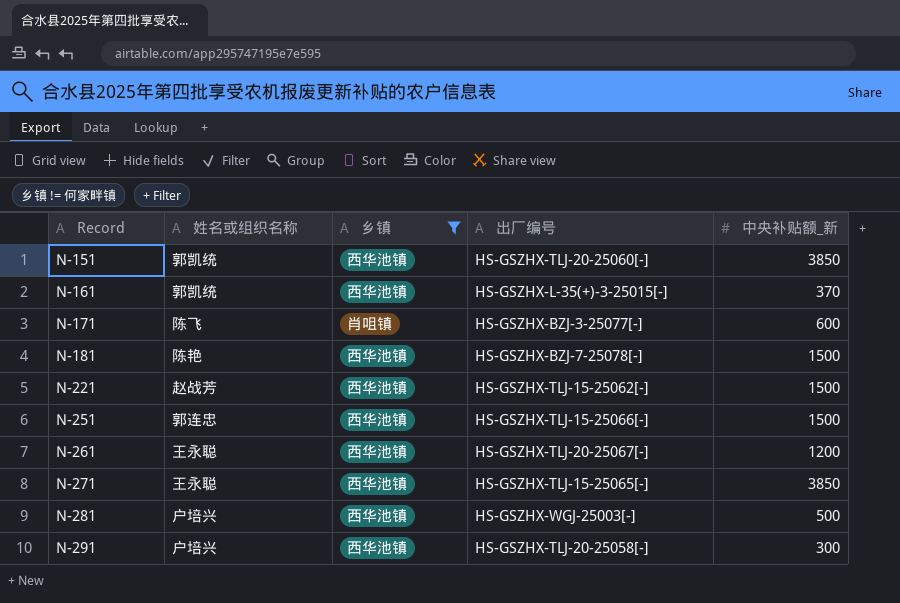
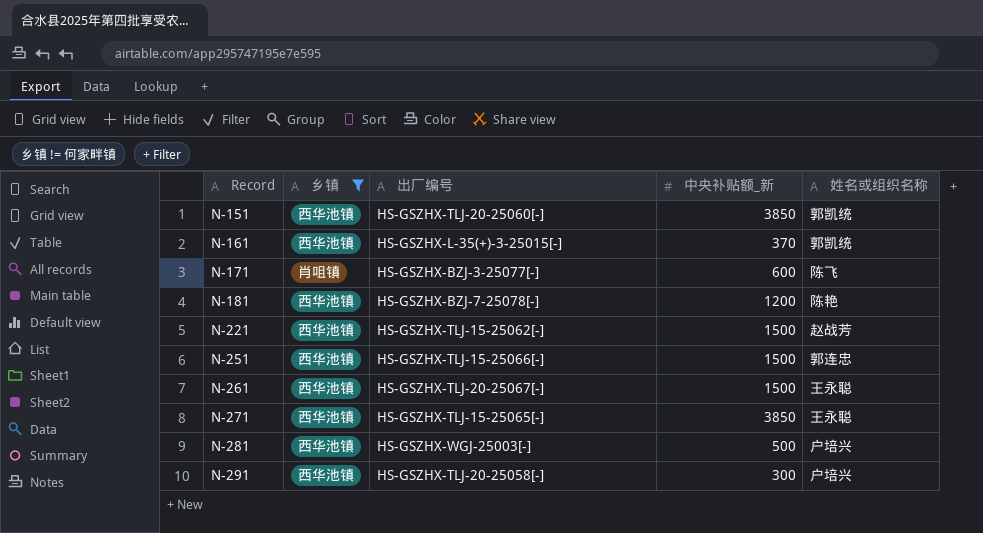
column 姓名或组织名称 | position: 2 -> 5
N-181 | 中央补贴额_新: 1500 -> 1200
N-261 | 中央补贴额_新: 1200 -> 1500

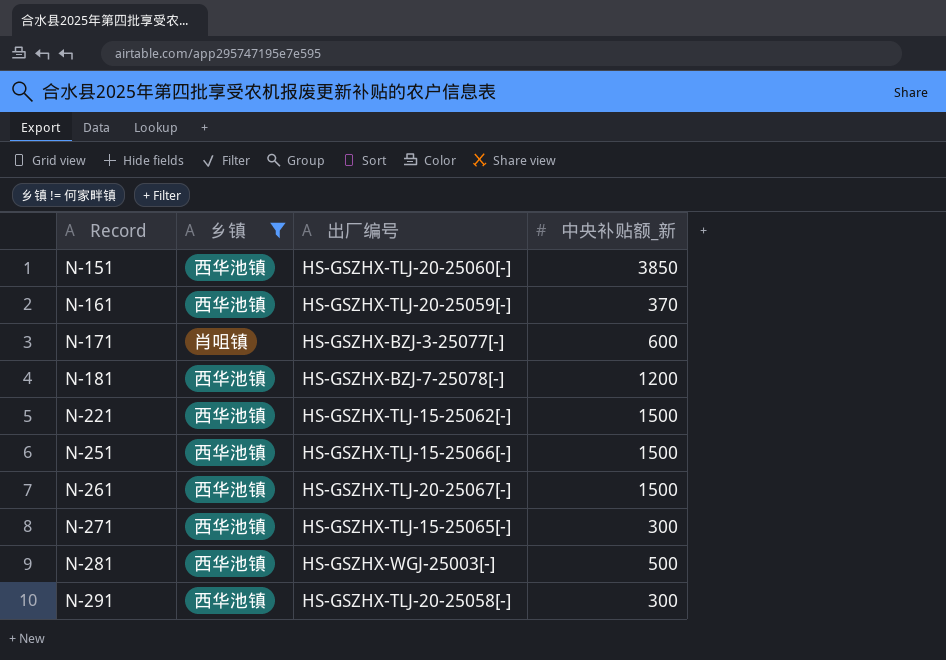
column 姓名或组织名称 | position: 5 -> none
N-161 | 出厂编号: HS-GSZHX-L-35(+)-3-25015[-] -> HS-GSZHX-TLJ-20-25059[-]
N-271 | 中央补贴额_新: 3850 -> 300

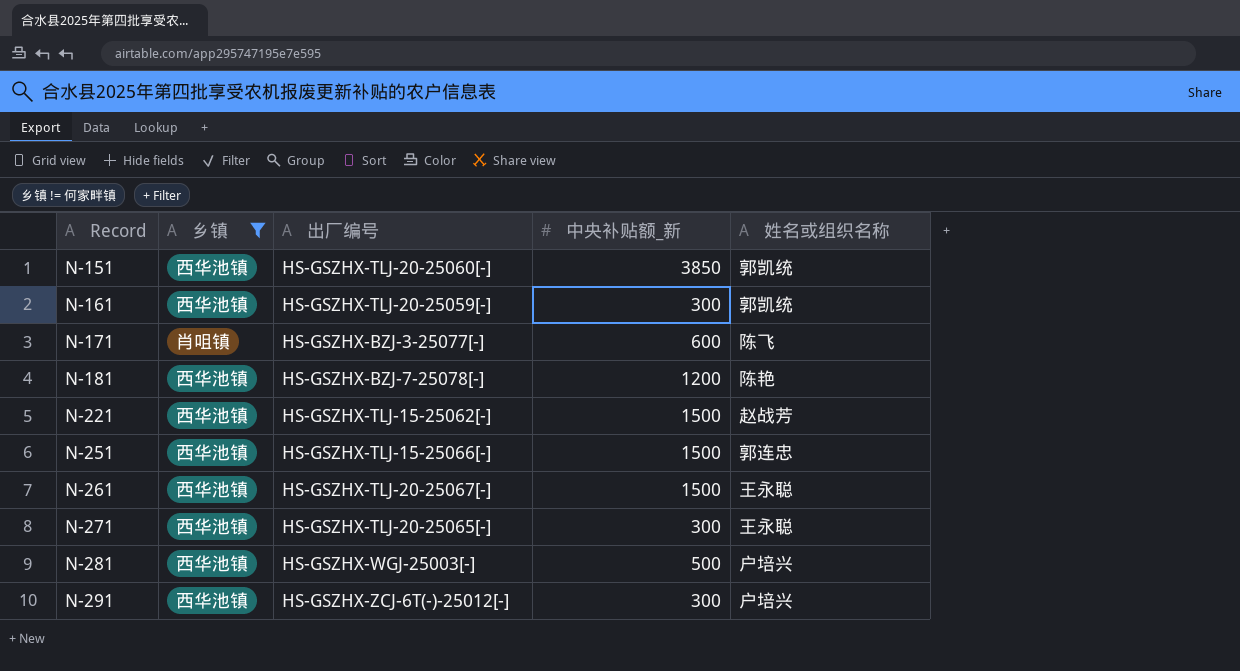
column 姓名或组织名称 | position: none -> 5
N-161 | 中央补贴额_新: 370 -> 300
N-271 | 出厂编号: HS-GSZHX-TLJ-15-25065[-] -> HS-GSZHX-TLJ-20-25065[-]
N-291 | 出厂编号: HS-GSZHX-TLJ-20-25058[-] -> HS-GSZHX-ZCJ-6T(-)-25012[-]

